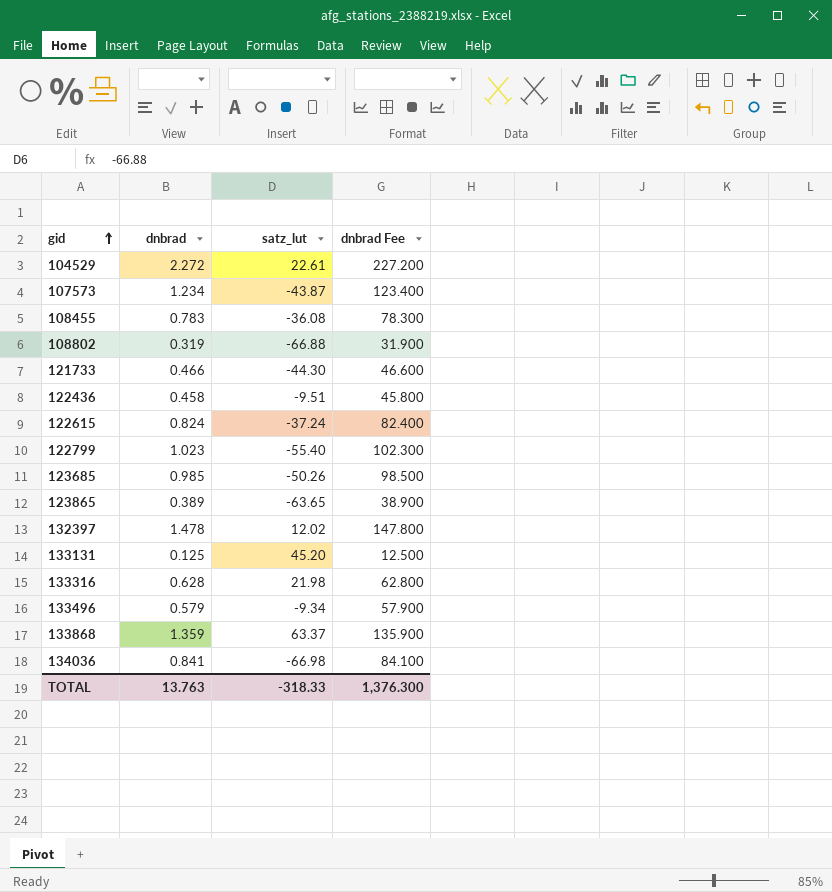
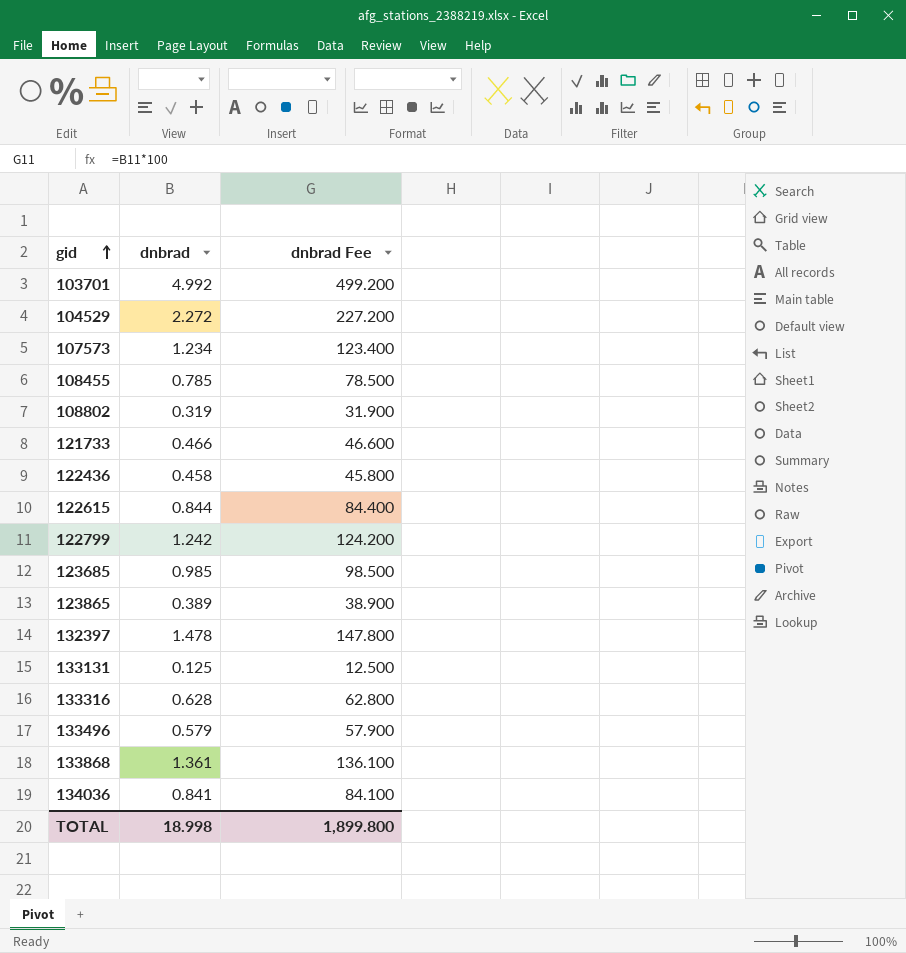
column satz_lut | position: 3 -> none
row 103701: none -> 4.992 | 499.200
108455 | dnbrad: 0.783 -> 0.785
108455 | dnbrad Fee: 78.300 -> 78.500
122615 | dnbrad: 0.824 -> 0.844
122615 | dnbrad Fee: 82.400 -> 84.400
122799 | dnbrad: 1.023 -> 1.242
122799 | dnbrad Fee: 102.300 -> 124.200
133868 | dnbrad: 1.359 -> 1.361
133868 | dnbrad Fee: 135.900 -> 136.100
TOTAL | dnbrad: 13.763 -> 18.998
TOTAL | dnbrad Fee: 1,376.300 -> 1,899.800

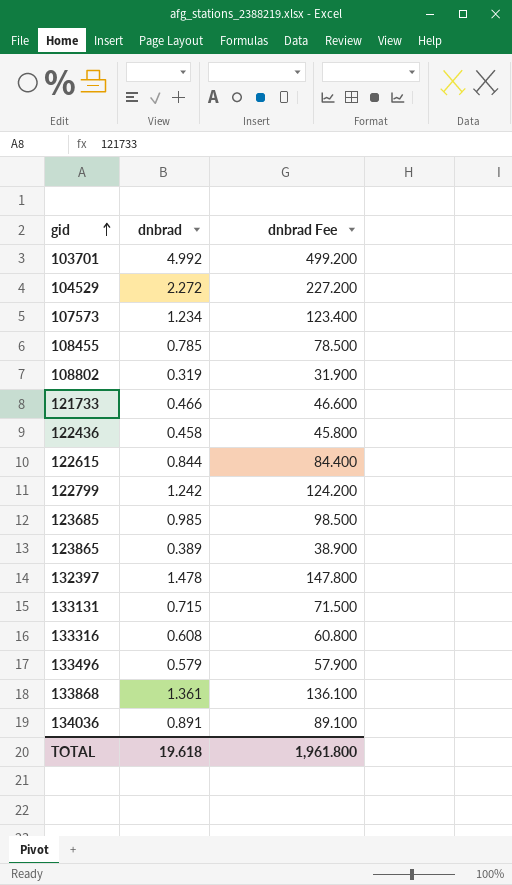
133131 | dnbrad: 0.125 -> 0.715
133131 | dnbrad Fee: 12.500 -> 71.500
133316 | dnbrad: 0.628 -> 0.608
133316 | dnbrad Fee: 62.800 -> 60.800
134036 | dnbrad: 0.841 -> 0.891
134036 | dnbrad Fee: 84.100 -> 89.100
TOTAL | dnbrad: 18.998 -> 19.618
TOTAL | dnbrad Fee: 1,899.800 -> 1,961.800

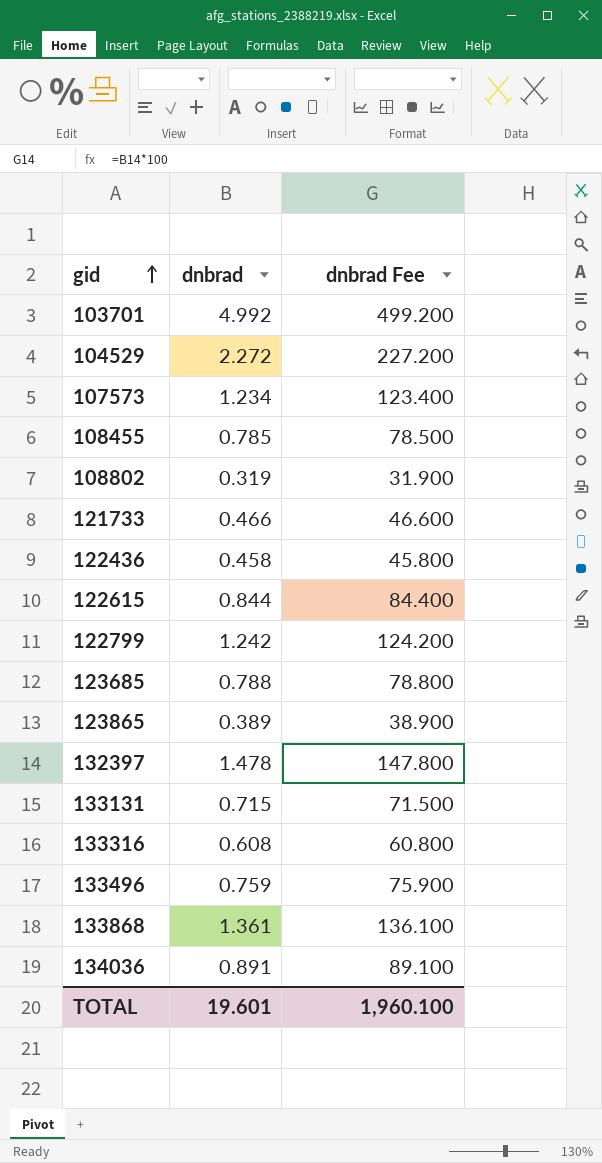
123685 | dnbrad: 0.985 -> 0.788
123685 | dnbrad Fee: 98.500 -> 78.800
133496 | dnbrad: 0.579 -> 0.759
133496 | dnbrad Fee: 57.900 -> 75.900
TOTAL | dnbrad: 19.618 -> 19.601
TOTAL | dnbrad Fee: 1,961.800 -> 1,960.100

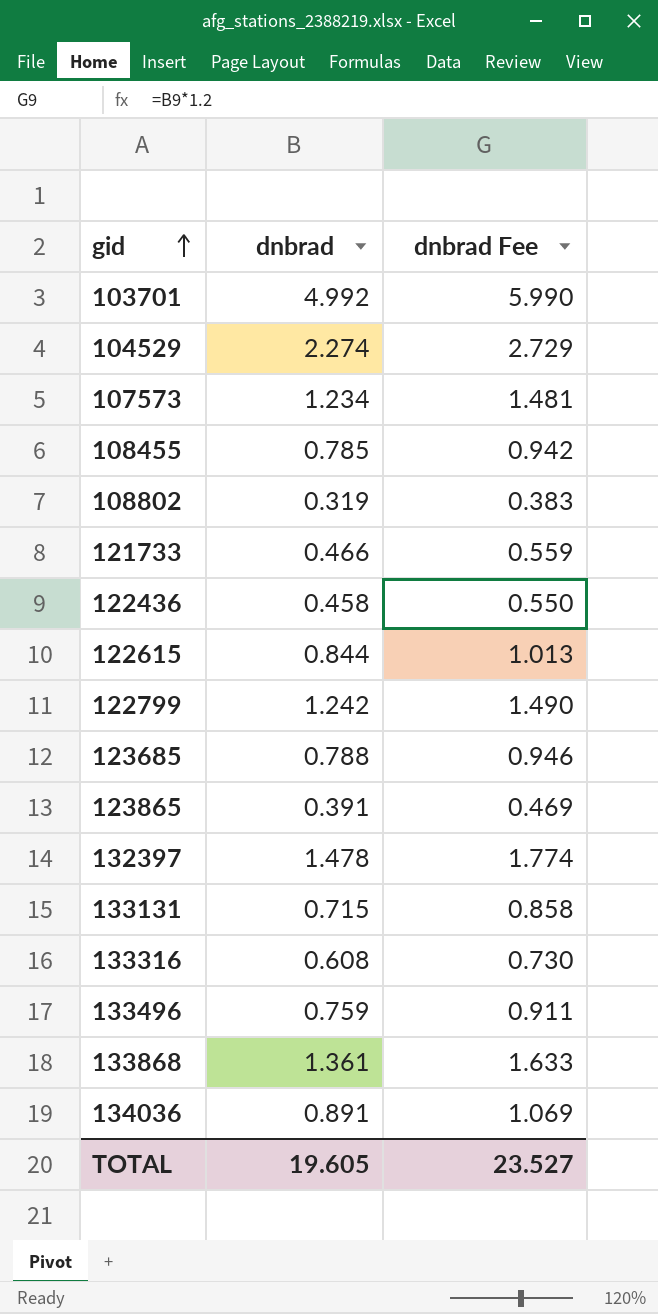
column dnbrad Fee | formula: [dnbrad] * 100 -> [dnbrad] * 1.2
104529 | dnbrad: 2.272 -> 2.274
123865 | dnbrad: 0.389 -> 0.391
TOTAL | dnbrad: 19.601 -> 19.605
TOTAL | dnbrad Fee: 1,960.100 -> 23.527

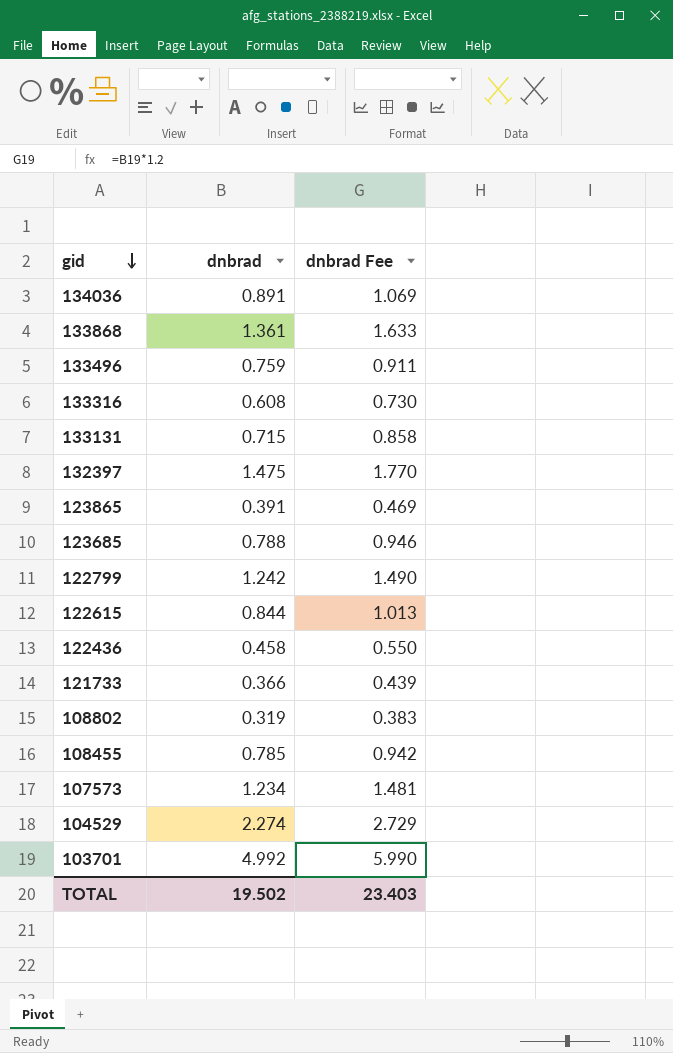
row order: gid ascending -> gid descending
132397 | dnbrad: 1.478 -> 1.475
132397 | dnbrad Fee: 1.774 -> 1.770
121733 | dnbrad: 0.466 -> 0.366
121733 | dnbrad Fee: 0.559 -> 0.439
TOTAL | dnbrad: 19.605 -> 19.502
TOTAL | dnbrad Fee: 23.527 -> 23.403

